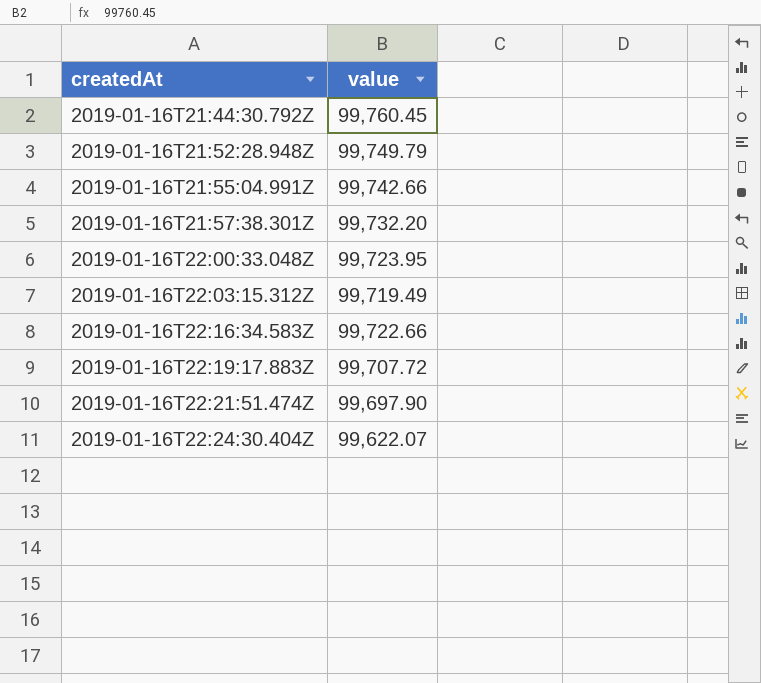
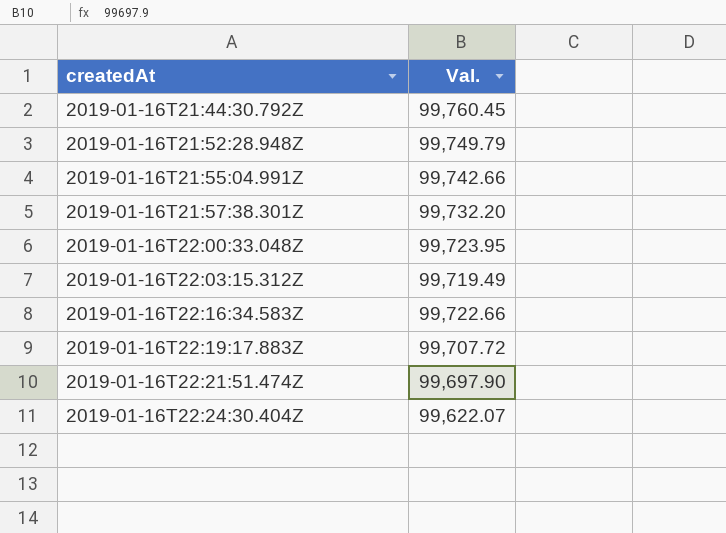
column name: value -> Val.

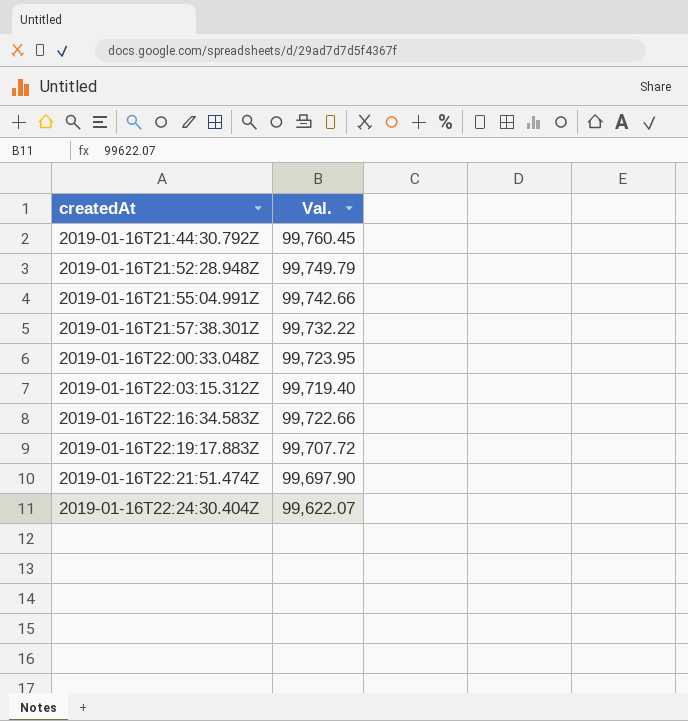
2019-01-16T21:57:38.301Z | Val.: 99,732.20 -> 99,732.22
2019-01-16T22:03:15.312Z | Val.: 99,719.49 -> 99,719.40

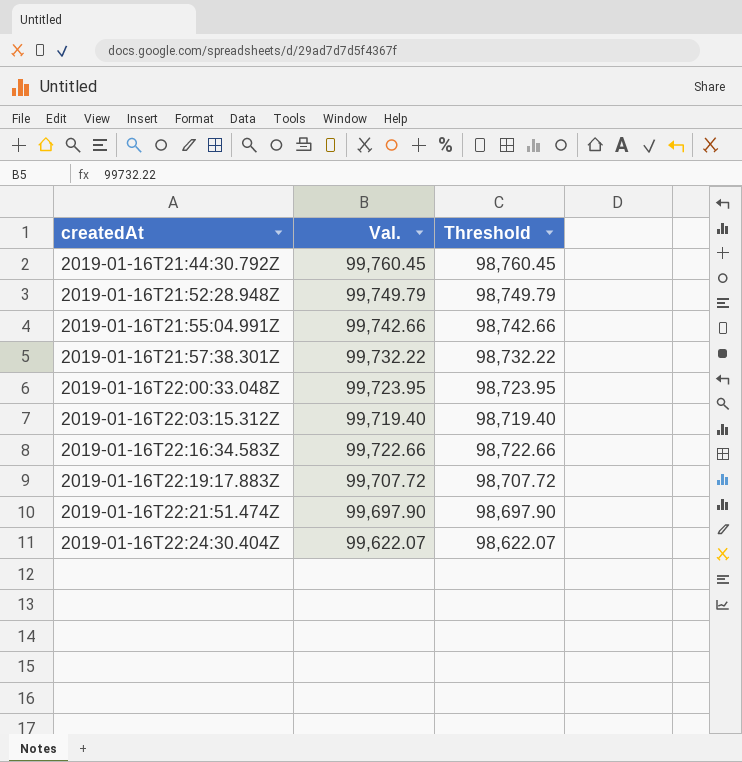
column Threshold | formula: none -> [Val.] - 1000

